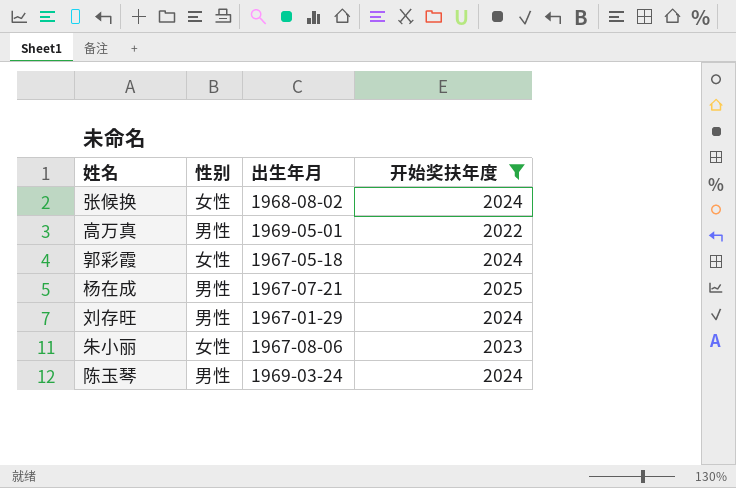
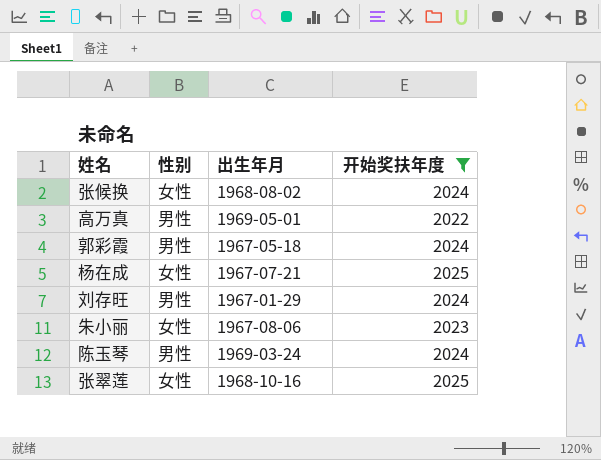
郭彩霞 | 性别: 女性 -> 男性
杨在成 | 性别: 男性 -> 女性
row 张翠莲: none -> 女性 | 1968-10-16 | 2025

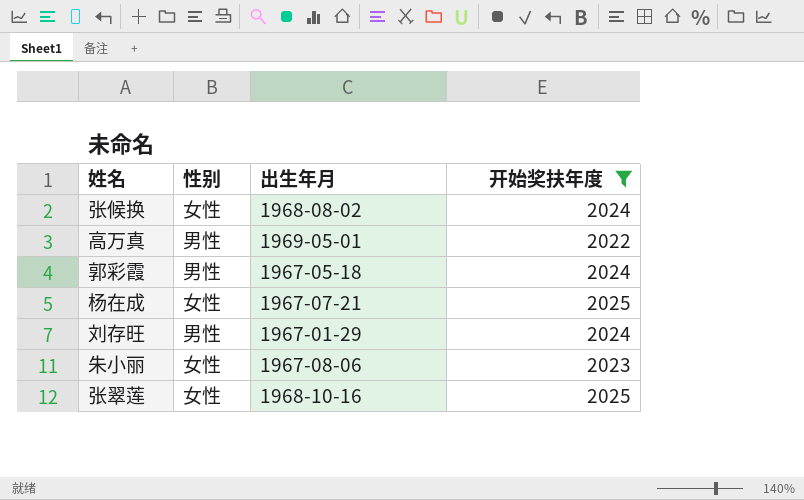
row 陈玉琴: 男性 | 1969-03-24 | 2024 -> none

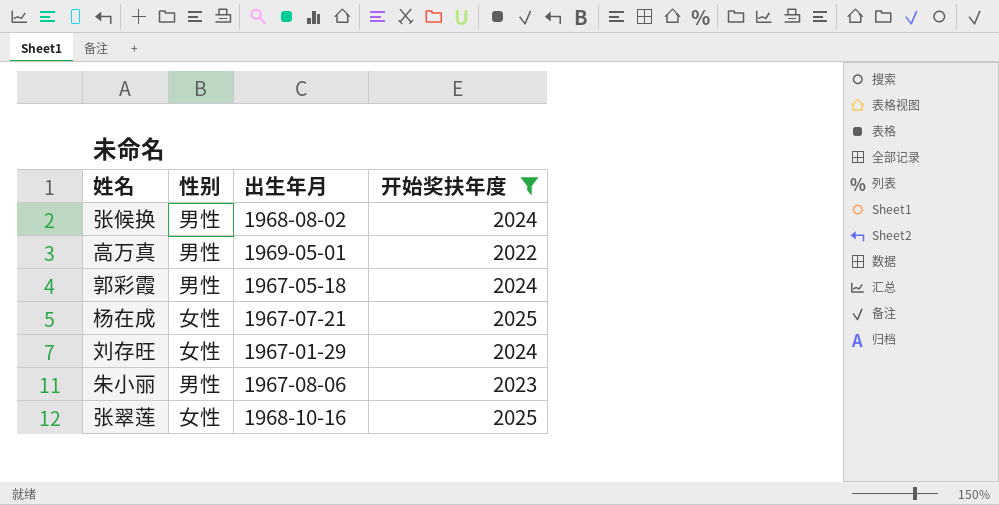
张候换 | 性别: 女性 -> 男性
刘存旺 | 性别: 男性 -> 女性
朱小丽 | 性别: 女性 -> 男性

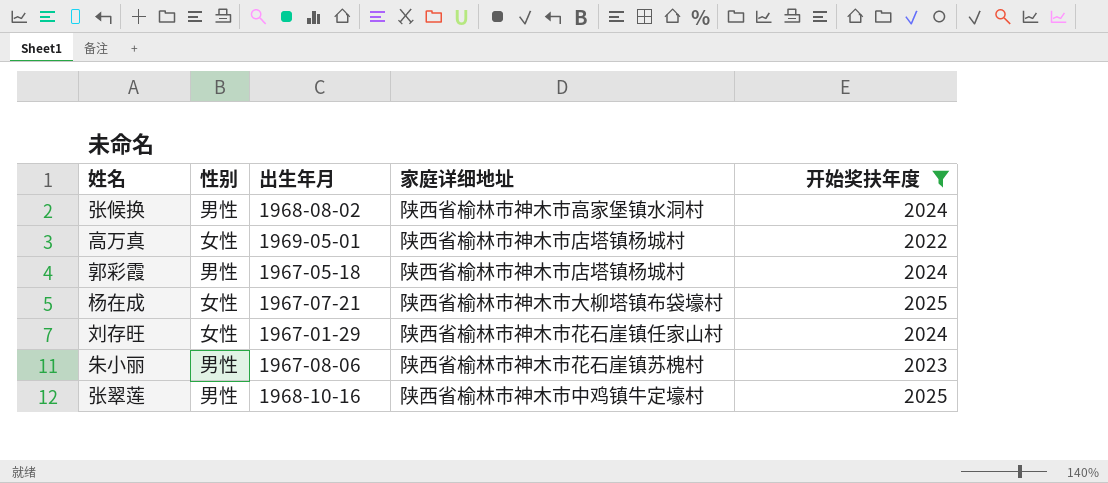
column 家庭详细地址 | position: none -> 4
高万真 | 性别: 男性 -> 女性
张翠莲 | 性别: 女性 -> 男性

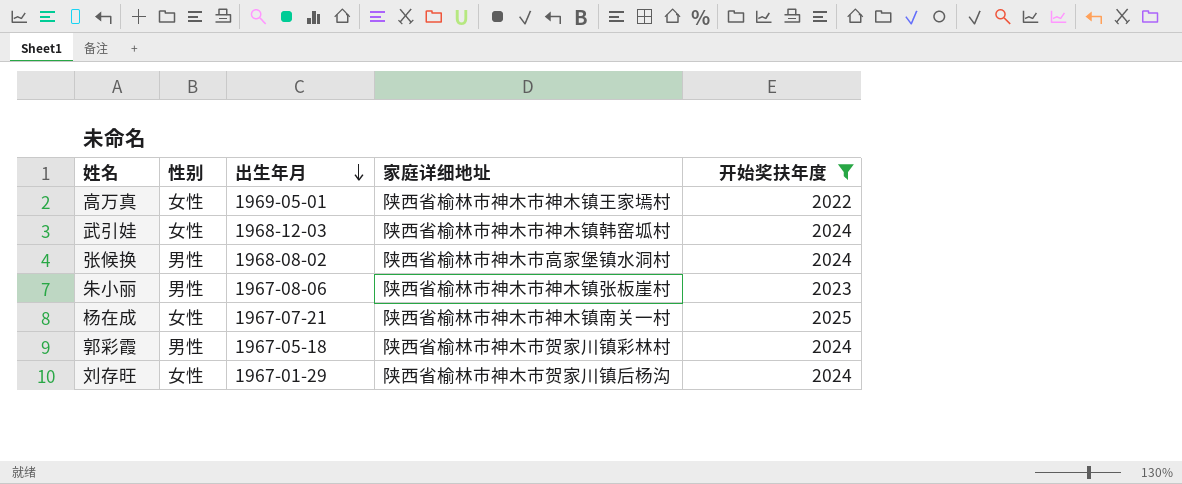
row order: none -> 出生年月 descending
row 张翠莲: 男性 | 1968-10-16 | 陕西省榆林市神木市中鸡镇牛定壕村 | 2025 -> none
高万真 | 家庭详细地址: 陕西省榆林市神木市店塔镇杨城村 -> 陕西省榆林市神木市神木镇王家墕村
row 武引娃: none -> 女性 | 1968-12-03 | 陕西省榆林市神木市神木镇韩窑坬村 | 2024
朱小丽 | 家庭详细地址: 陕西省榆林市神木市花石崖镇苏槐村 -> 陕西省榆林市神木市神木镇张板崖村
杨在成 | 家庭详细地址: 陕西省榆林市神木市大柳塔镇布袋壕村 -> 陕西省榆林市神木市神木镇南关一村
郭彩霞 | 家庭详细地址: 陕西省榆林市神木市店塔镇杨城村 -> 陕西省榆林市神木市贺家川镇彩林村
刘存旺 | 家庭详细地址: 陕西省榆林市神木市花石崖镇任家山村 -> 陕西省榆林市神木市贺家川镇后杨沟

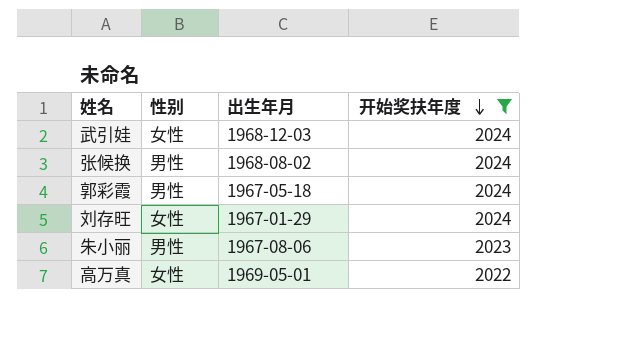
row order: 出生年月 descending -> 开始奖扶年度 descending
column 家庭详细地址 | position: 4 -> none
row 杨在成: 女性 | 1967-07-21 | 陕西省榆林市神木市神木镇南关一村 | 2025 -> none

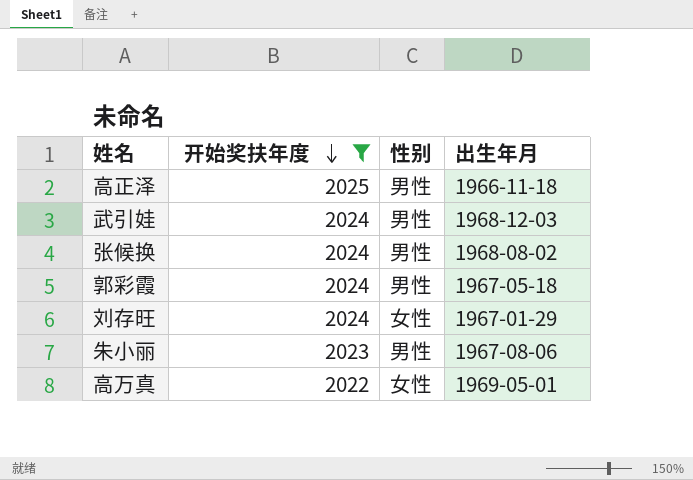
column 开始奖扶年度 | position: 4 -> 2
row 高正泽: none -> 2025 | 男性 | 1966-11-18
武引娃 | 性别: 女性 -> 男性

